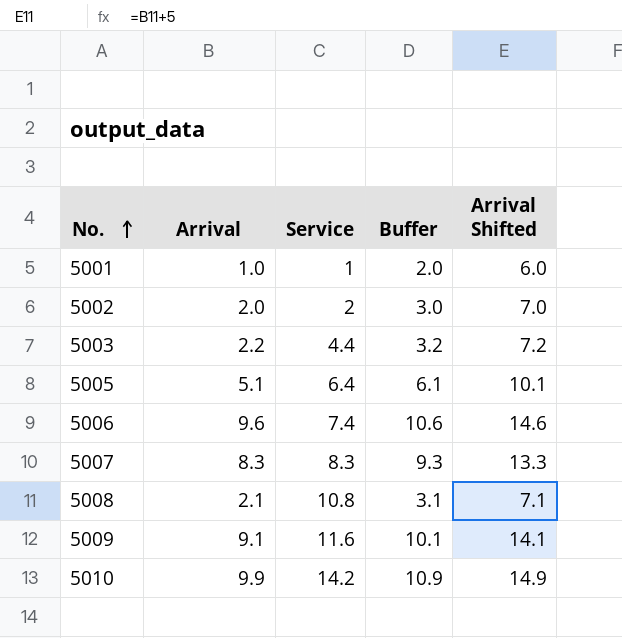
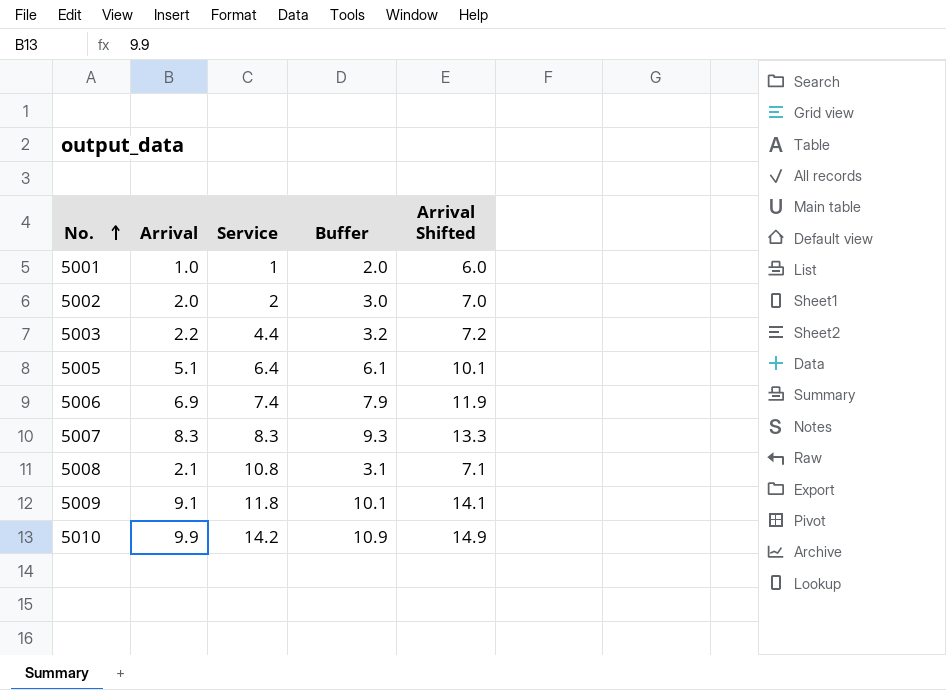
5006 | Arrival: 9.6 -> 6.9
5006 | Buffer: 10.6 -> 7.9
5006 | Arrival Shifted: 14.6 -> 11.9
5009 | Service: 11.6 -> 11.8

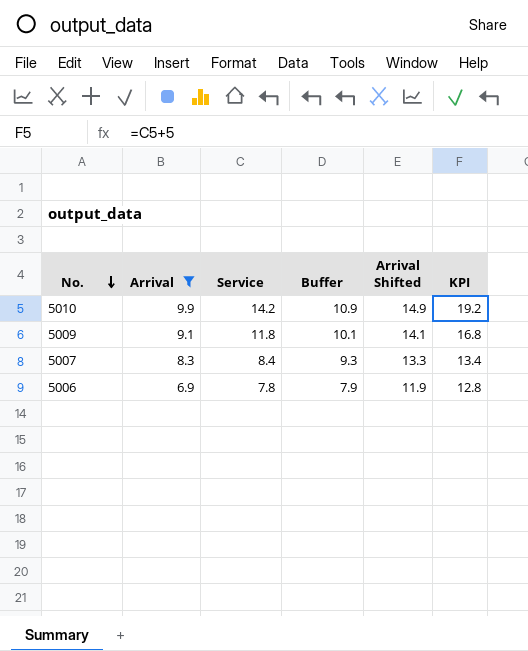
filter: none -> Arrival >= 6.9
row order: No. ascending -> No. descending
column KPI | formula: none -> [Service] + 5
5007 | Service: 8.3 -> 8.4
5006 | Service: 7.4 -> 7.8

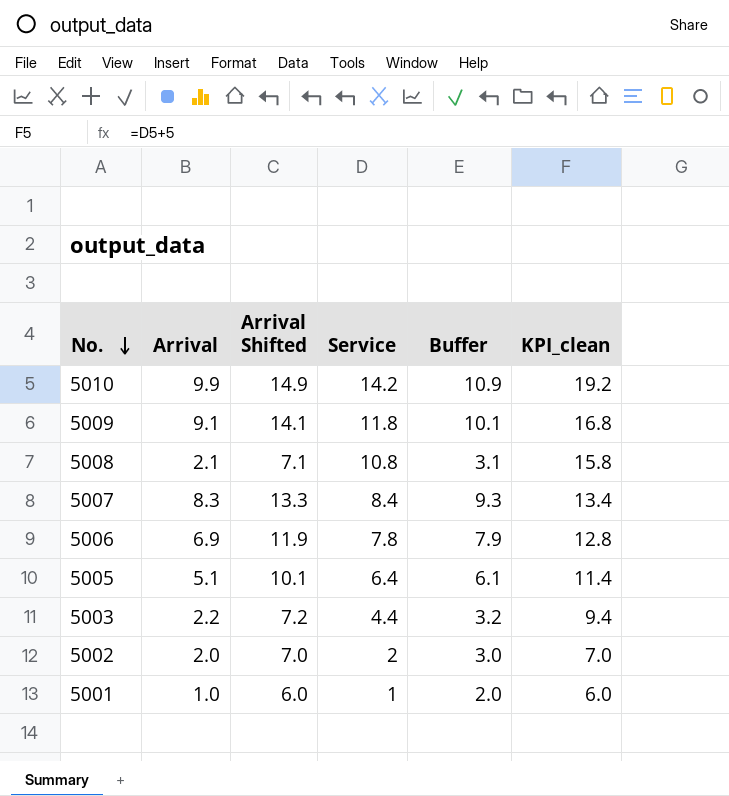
filter: Arrival >= 6.9 -> none
column Arrival Shifted | position: 5 -> 3
column name: KPI -> KPI_clean

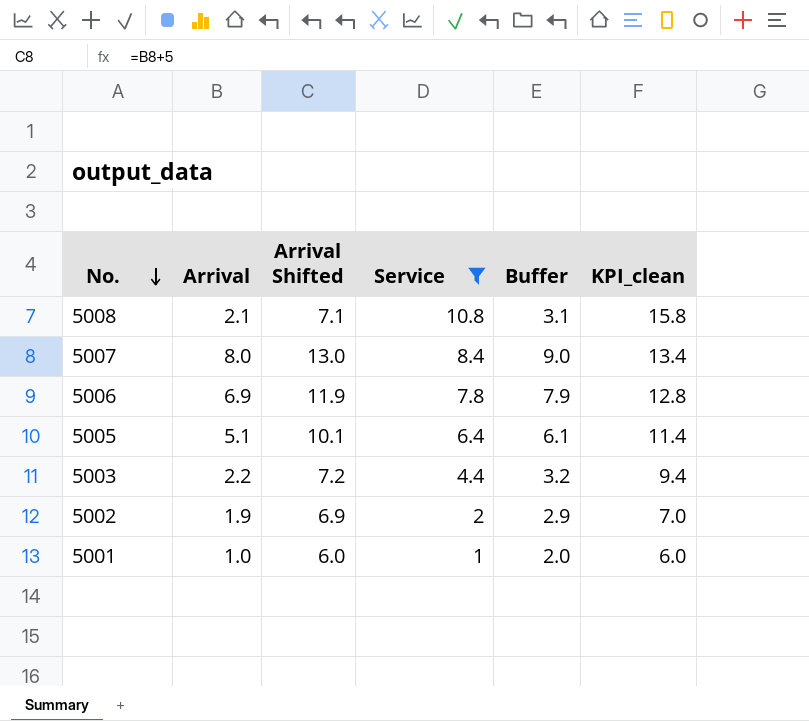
filter: none -> Service <= 10.8
5007 | Arrival: 8.3 -> 8.0
5007 | Arrival Shifted: 13.3 -> 13.0
5007 | Buffer: 9.3 -> 9.0
5002 | Arrival: 2.0 -> 1.9
5002 | Arrival Shifted: 7.0 -> 6.9
5002 | Buffer: 3.0 -> 2.9

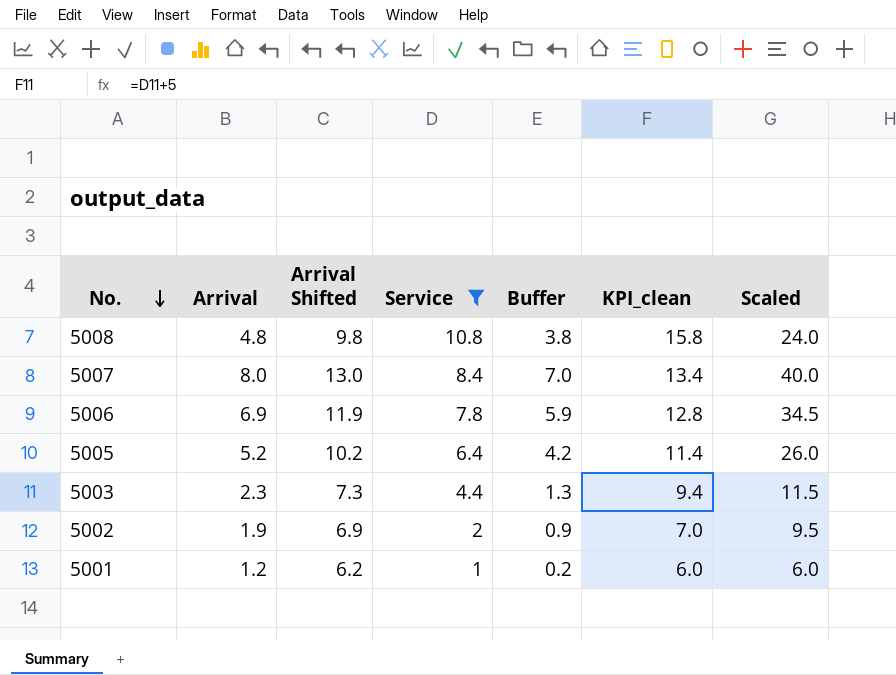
column Buffer | formula: [Arrival] + 1 -> [Arrival] - 1
column Scaled | formula: none -> [Arrival] * 5
5008 | Arrival: 2.1 -> 4.8
5008 | Arrival Shifted: 7.1 -> 9.8
5005 | Arrival: 5.1 -> 5.2
5005 | Arrival Shifted: 10.1 -> 10.2
5003 | Arrival: 2.2 -> 2.3
5003 | Arrival Shifted: 7.2 -> 7.3
5001 | Arrival: 1.0 -> 1.2
5001 | Arrival Shifted: 6.0 -> 6.2

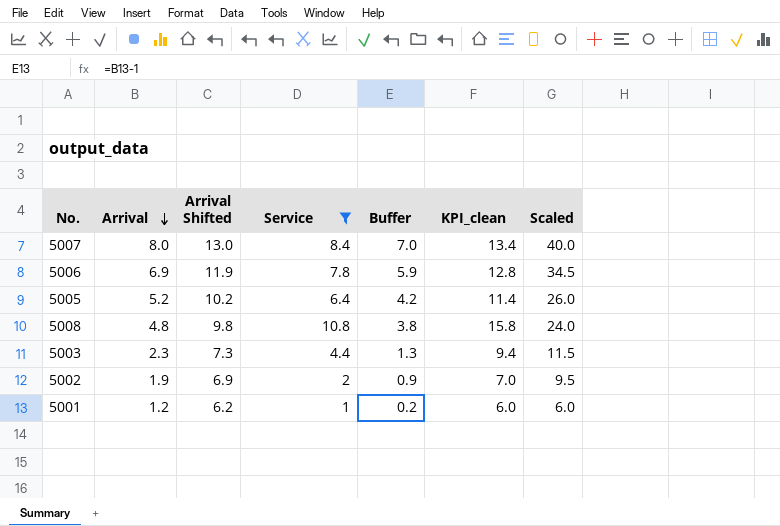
row order: No. descending -> Arrival descending

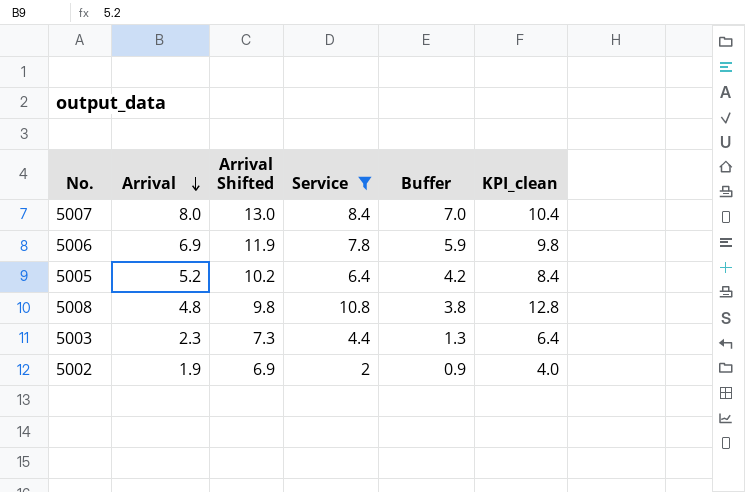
column Scaled | formula: [Arrival] * 5 -> none
column KPI_clean | formula: [Service] + 5 -> [Service] + 2
row 5001: 1.2 | 6.2 | 1 | 0.2 | 6.0 | 6.0 -> none

